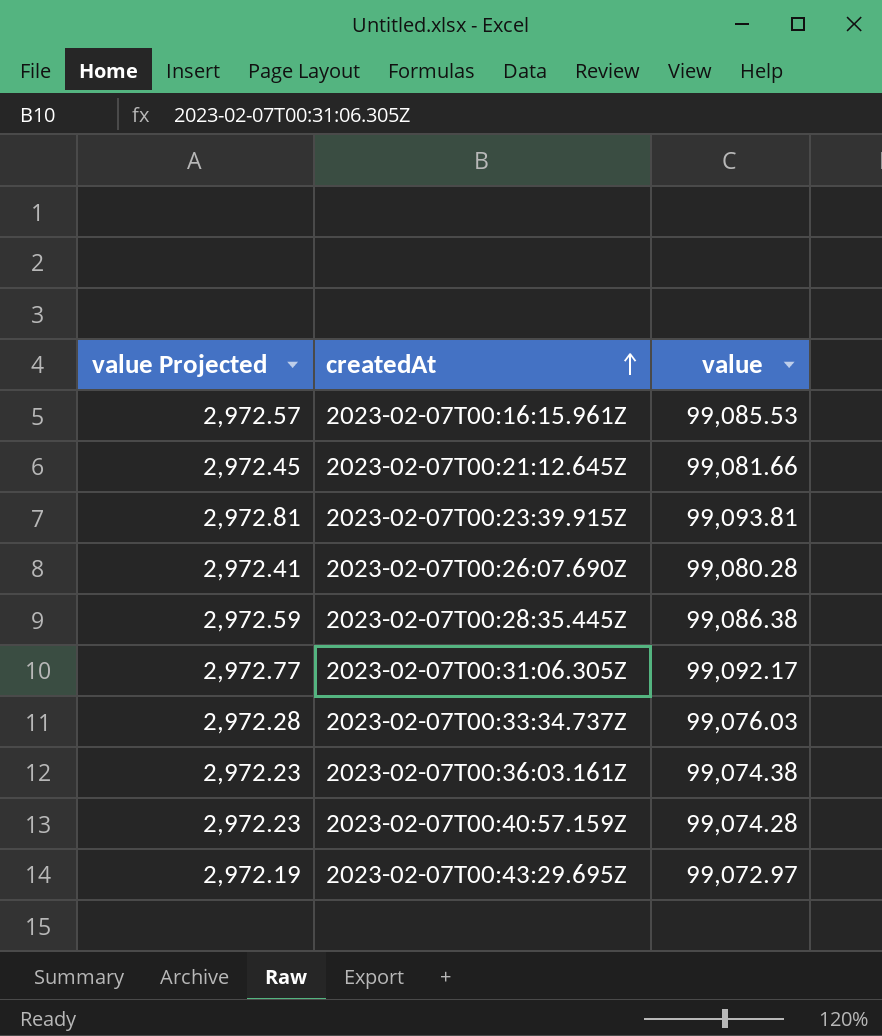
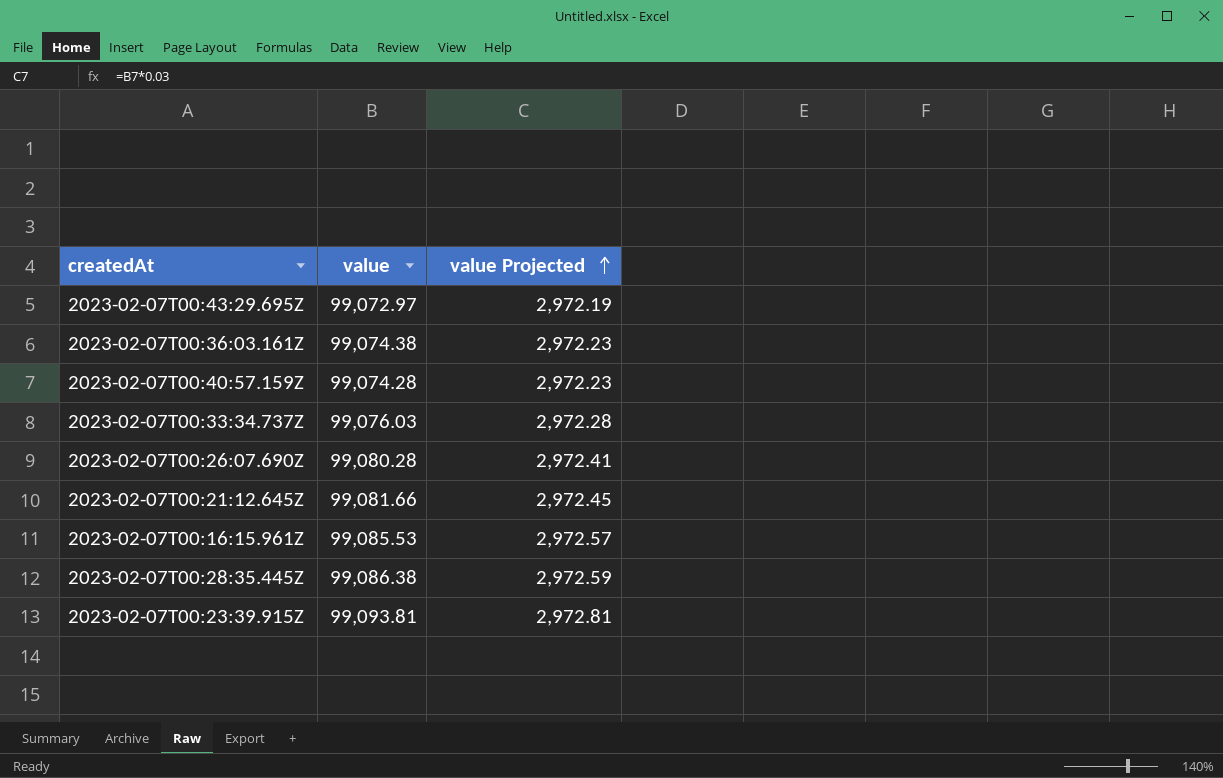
row order: createdAt ascending -> value Projected ascending
column value Projected | position: 1 -> 3
row 2023-02-07T00:31:06.305Z: 2,972.77 | 99,092.17 -> none

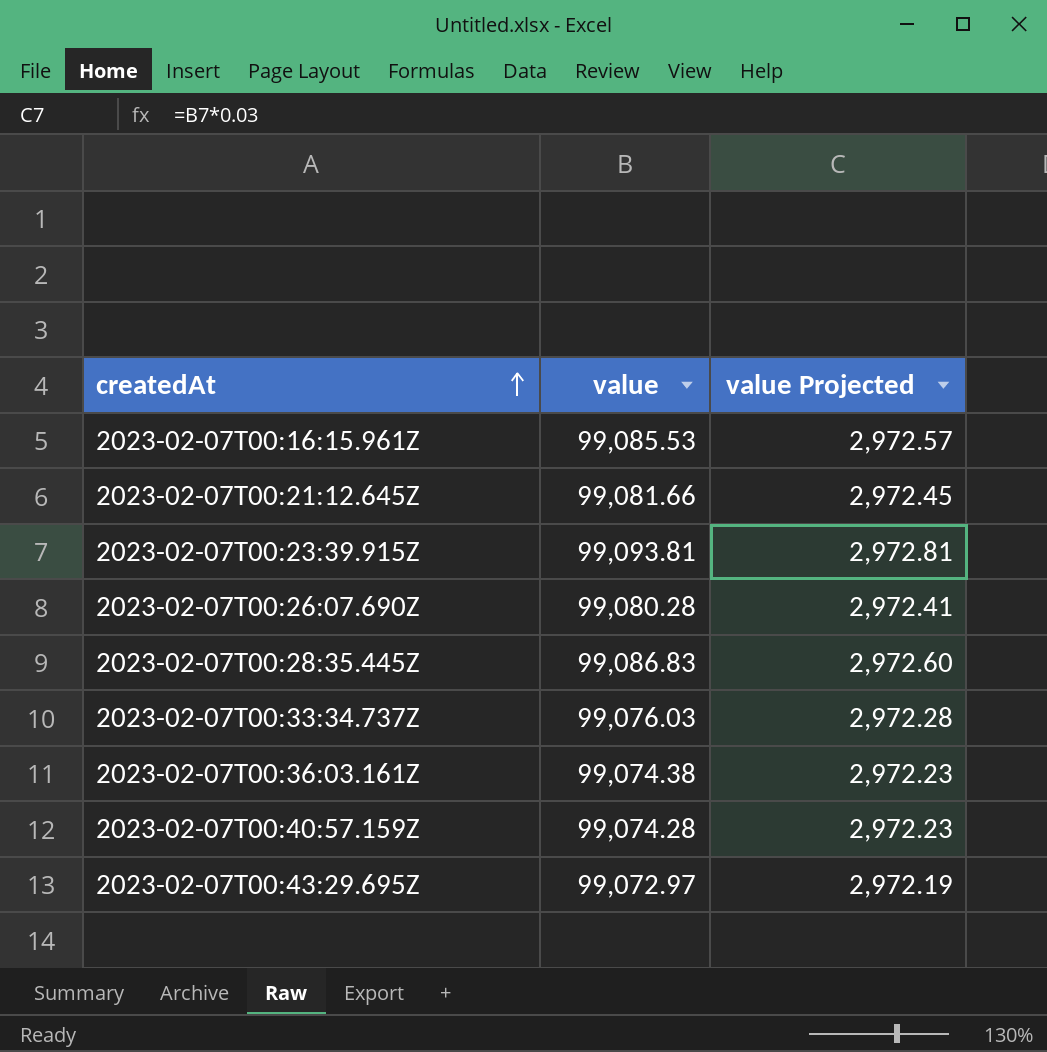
row order: value Projected ascending -> createdAt ascending
2023-02-07T00:28:35.445Z | value: 99,086.38 -> 99,086.83
2023-02-07T00:28:35.445Z | value Projected: 2,972.59 -> 2,972.60

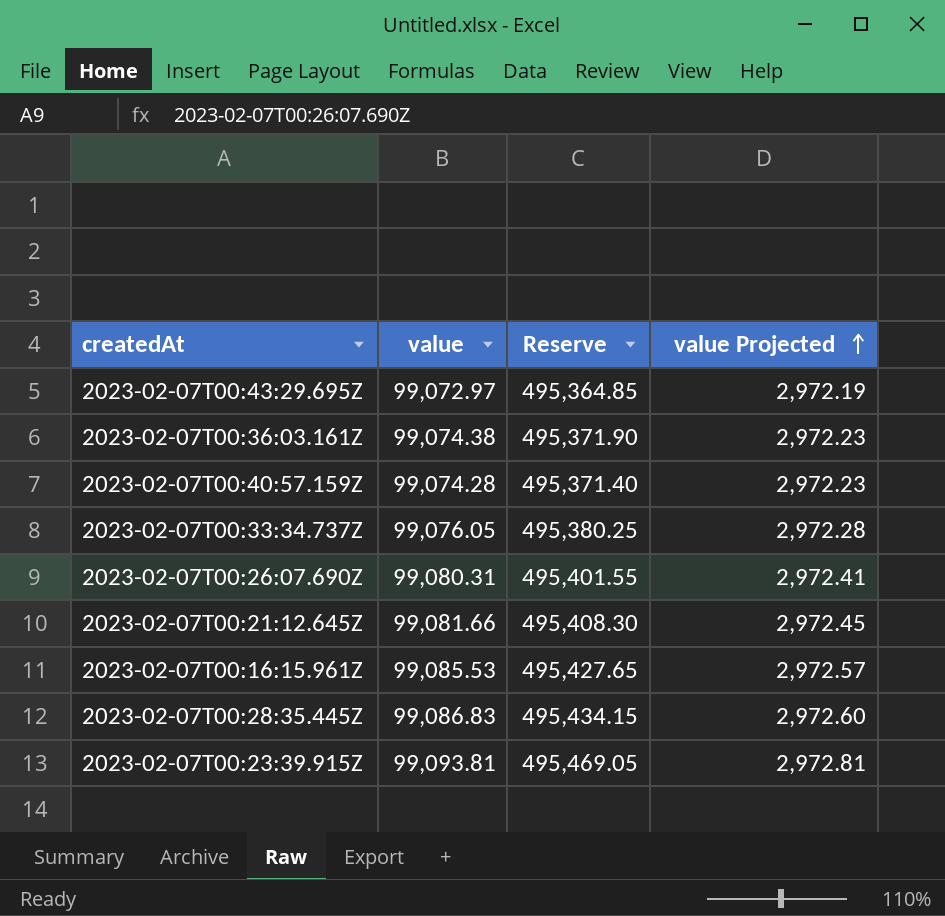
row order: createdAt ascending -> value Projected ascending
column Reserve | formula: none -> [value] * 5
2023-02-07T00:33:34.737Z | value: 99,076.03 -> 99,076.05
2023-02-07T00:26:07.690Z | value: 99,080.28 -> 99,080.31

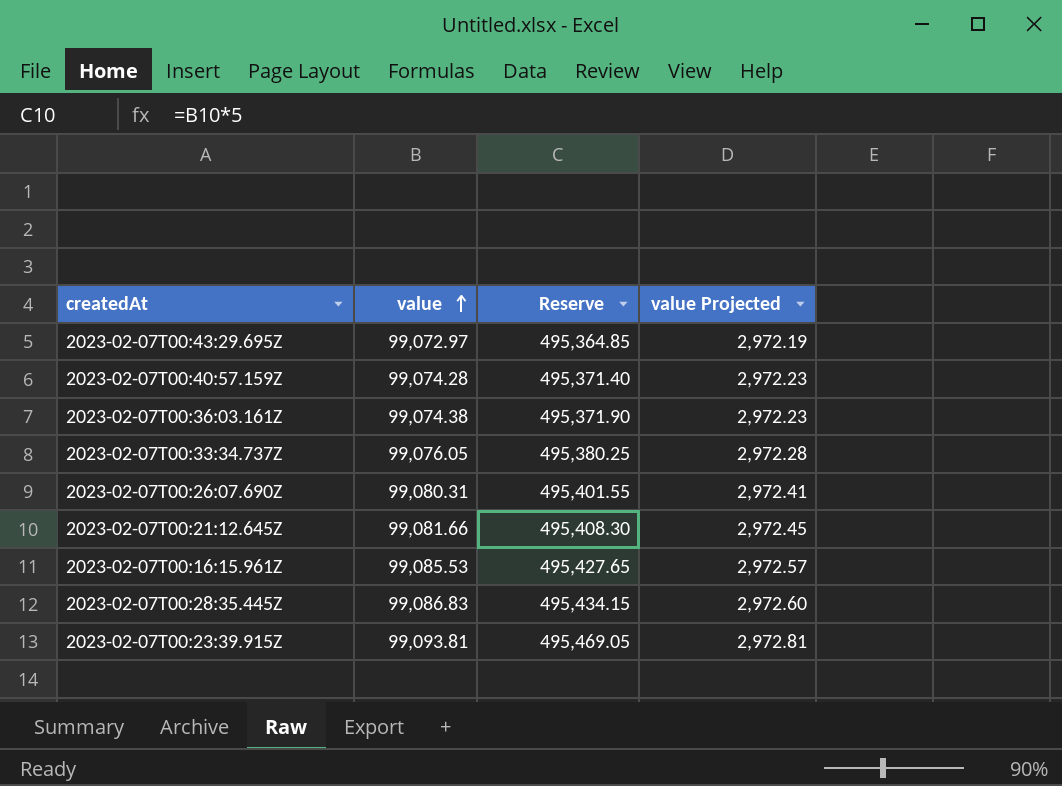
row order: value Projected ascending -> value ascending

